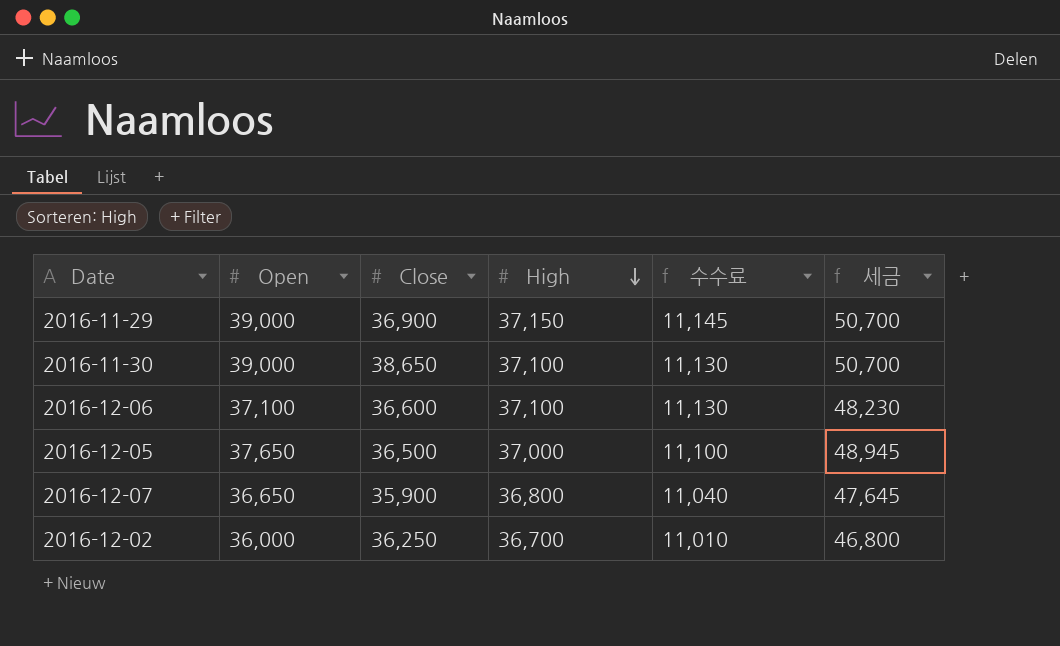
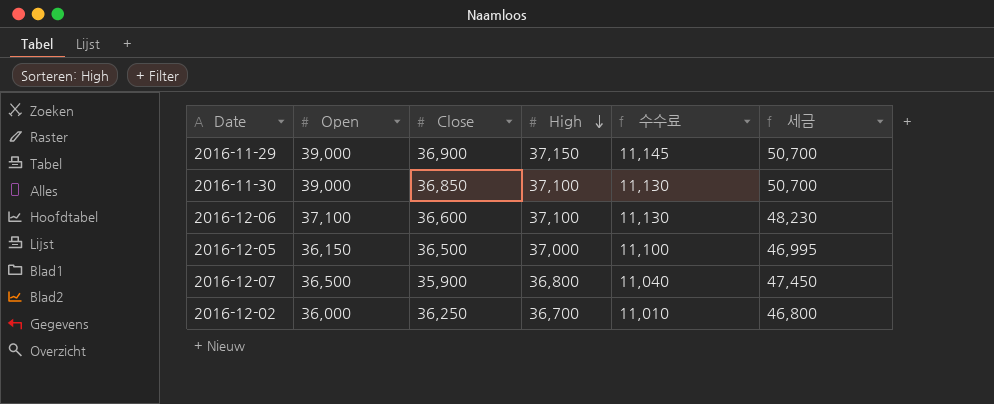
2016-11-30 | Close: 38,650 -> 36,850
2016-12-05 | Open: 37,650 -> 36,150
2016-12-05 | 세금: 48,945 -> 46,995
2016-12-07 | Open: 36,650 -> 36,500
2016-12-07 | 세금: 47,645 -> 47,450

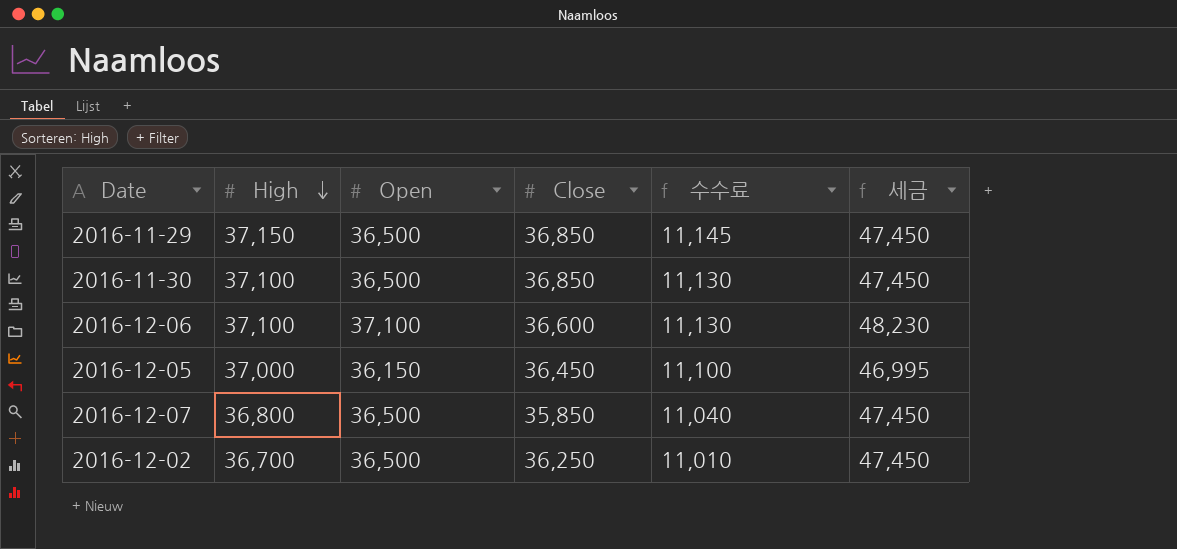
column High | position: 4 -> 2
2016-11-29 | Open: 39,000 -> 36,500
2016-11-29 | Close: 36,900 -> 36,850
2016-11-29 | 세금: 50,700 -> 47,450
2016-11-30 | Open: 39,000 -> 36,500
2016-11-30 | 세금: 50,700 -> 47,450
2016-12-05 | Close: 36,500 -> 36,450
2016-12-07 | Close: 35,900 -> 35,850
2016-12-02 | Open: 36,000 -> 36,500
2016-12-02 | 세금: 46,800 -> 47,450

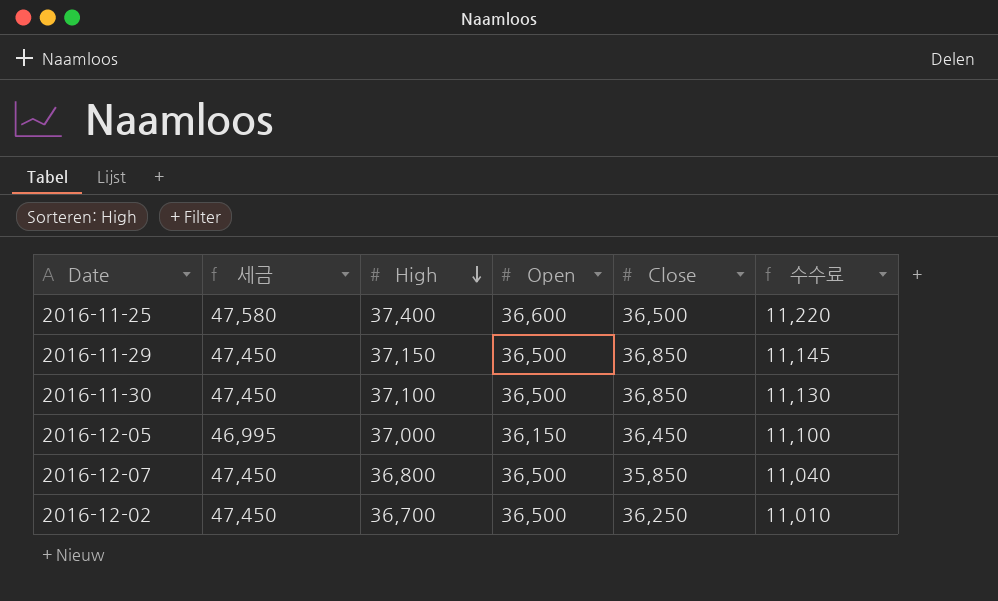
column 세금 | position: 6 -> 2
row 2016-12-06: 37,100 | 37,100 | 36,600 | 11,130 | 48,230 -> none
row 2016-11-25: none -> 47,580 | 37,400 | 36,600 | 36,500 | 11,220

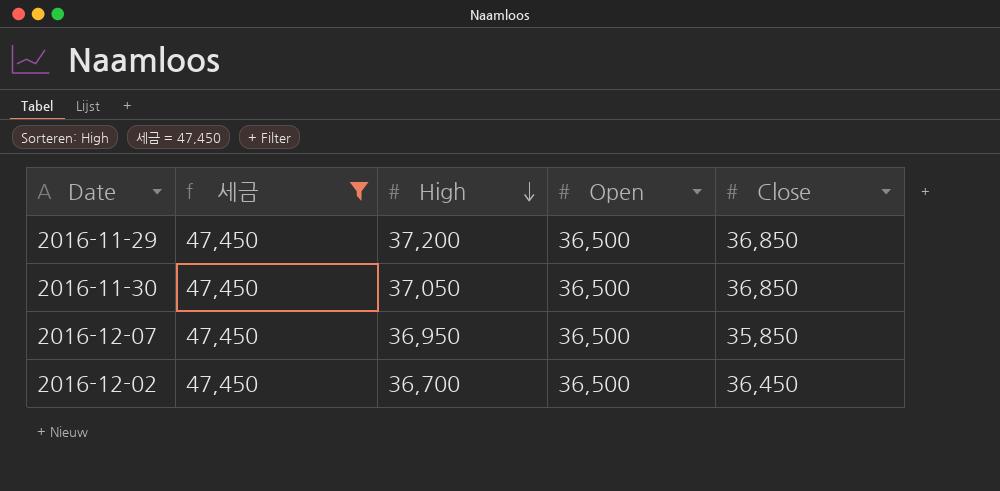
filter: none -> 세금 = 47,450
column 수수료 | formula: [High] * 0.3 -> none
2016-11-29 | High: 37,150 -> 37,200
2016-11-30 | High: 37,100 -> 37,050
2016-12-07 | High: 36,800 -> 36,950
2016-12-02 | Close: 36,250 -> 36,450

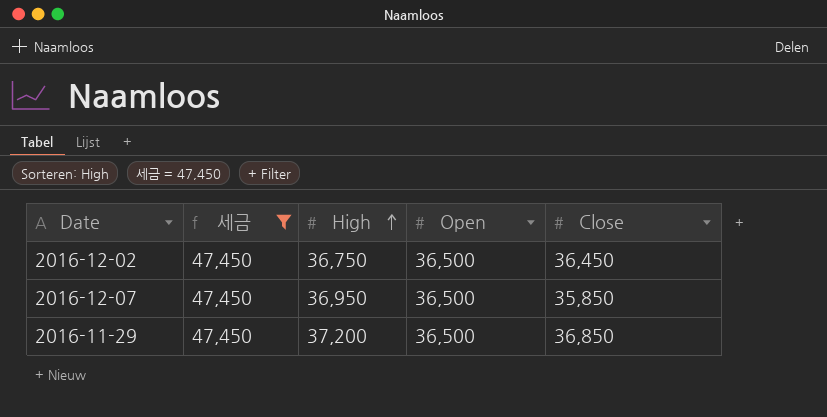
row order: High descending -> High ascending
row 2016-11-30: 47,450 | 37,050 | 36,500 | 36,850 -> none
2016-12-02 | High: 36,700 -> 36,750

